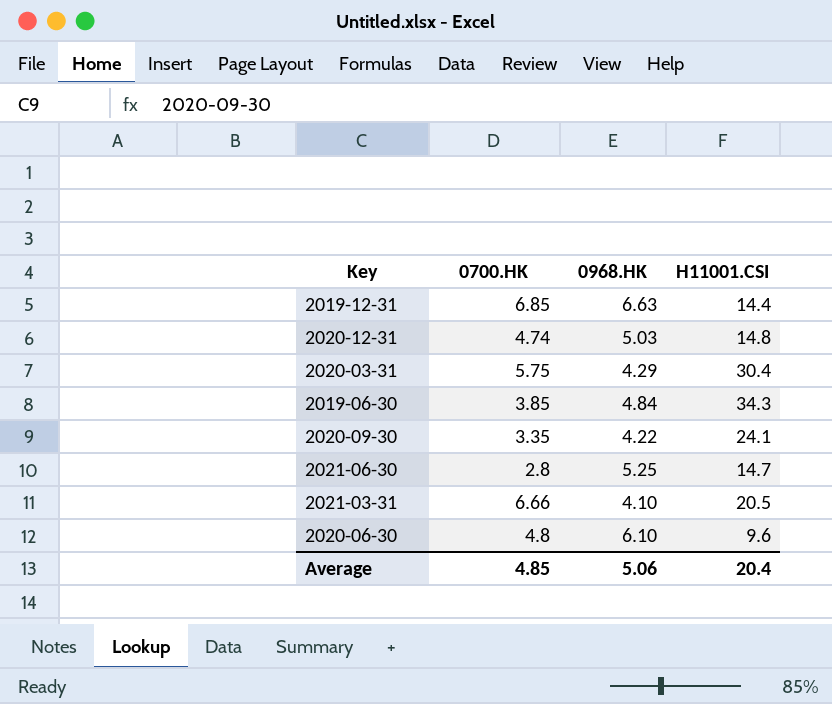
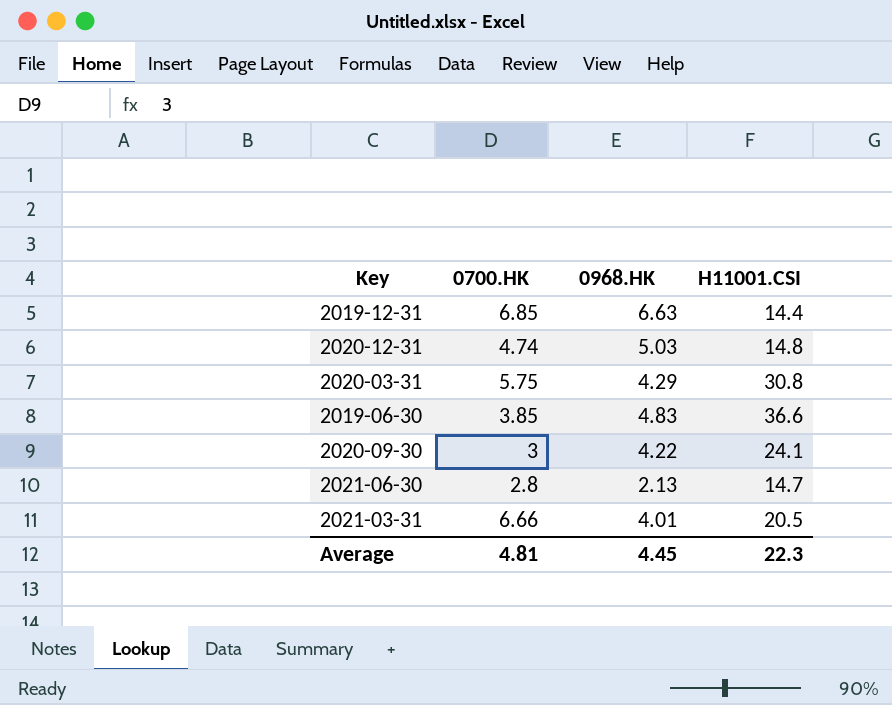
row 2020-06-30: 4.8 | 6.10 | 9.6 -> none
2020-03-31 | H11001.CSI: 30.4 -> 30.8
2019-06-30 | 0968.HK: 4.84 -> 4.83
2019-06-30 | H11001.CSI: 34.3 -> 36.6
2020-09-30 | 0700.HK: 3.35 -> 3
2021-06-30 | 0968.HK: 5.25 -> 2.13
2021-03-31 | 0968.HK: 4.10 -> 4.01
Average | 0700.HK: 4.85 -> 4.81
Average | 0968.HK: 5.06 -> 4.45
Average | H11001.CSI: 20.4 -> 22.3

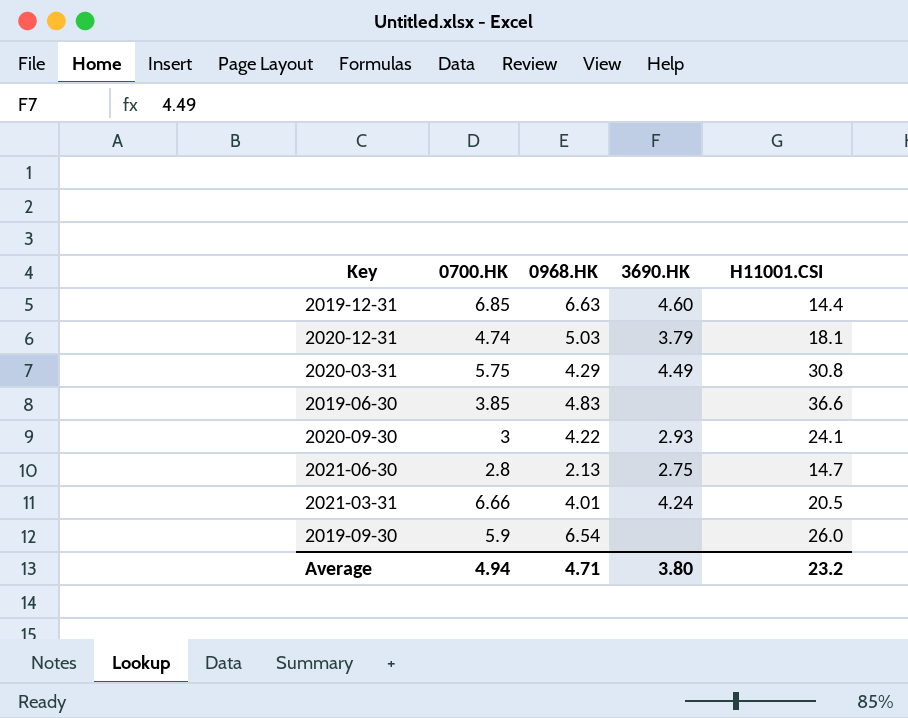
column 3690.HK | position: none -> 4
2020-12-31 | H11001.CSI: 14.8 -> 18.1
row 2019-09-30: none -> 5.9 | 6.54 | none | 26.0
Average | 0700.HK: 4.81 -> 4.94
Average | 0968.HK: 4.45 -> 4.71
Average | H11001.CSI: 22.3 -> 23.2

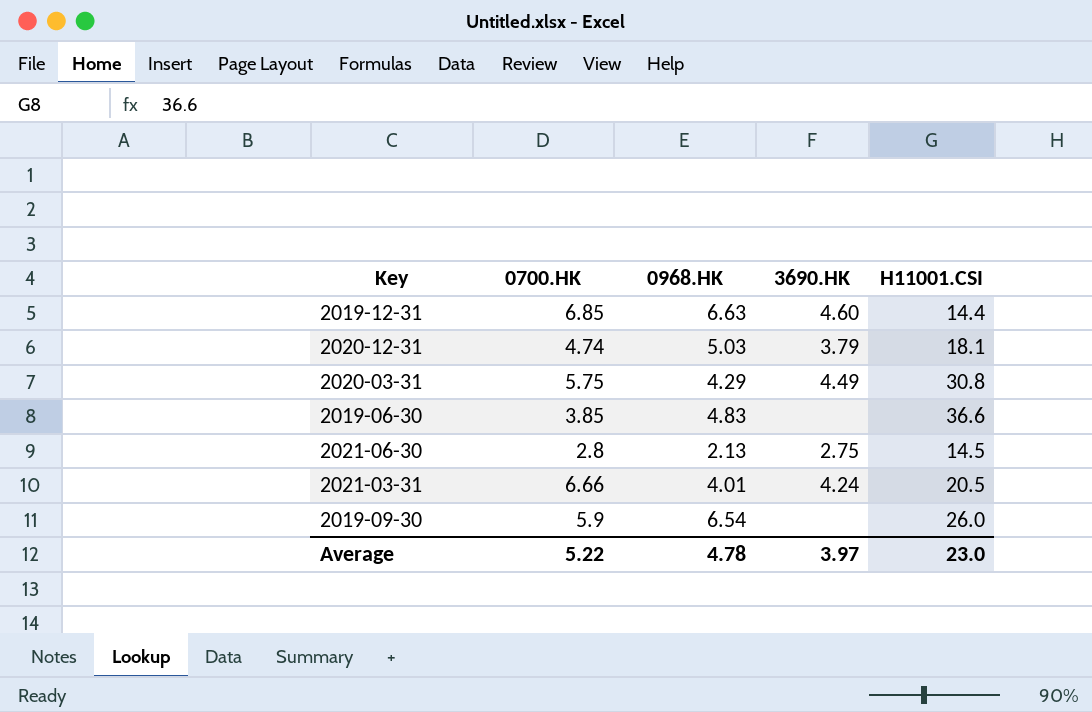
row 2020-09-30: 3 | 4.22 | 2.93 | 24.1 -> none
2021-06-30 | H11001.CSI: 14.7 -> 14.5
Average | 0700.HK: 4.94 -> 5.22
Average | 0968.HK: 4.71 -> 4.78
Average | 3690.HK: 3.80 -> 3.97
Average | H11001.CSI: 23.2 -> 23.0

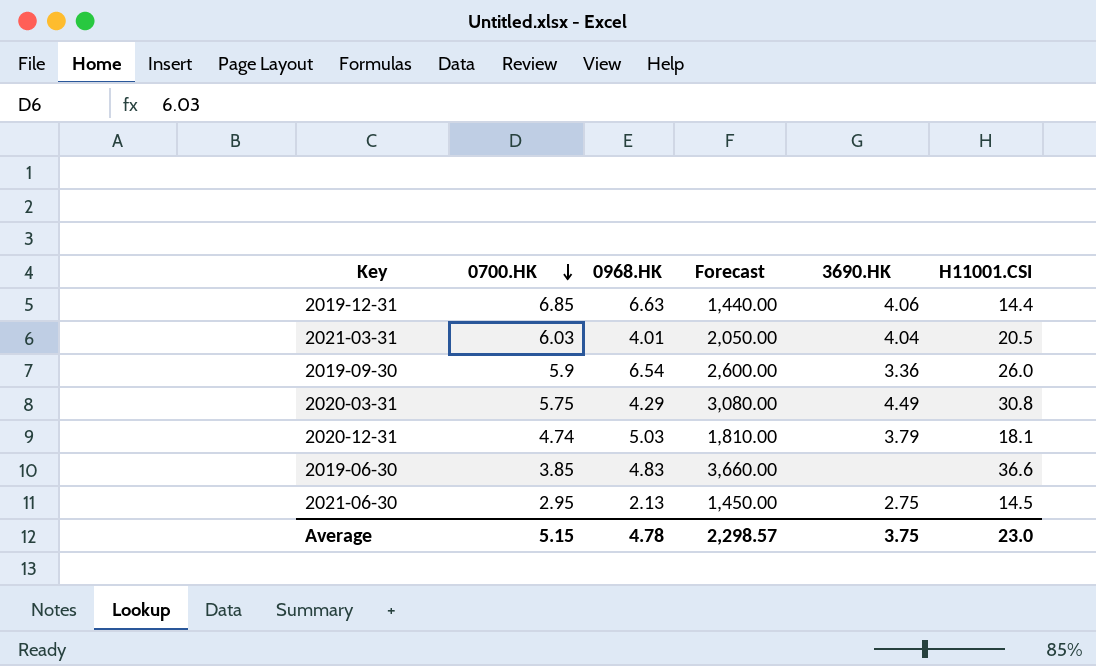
row order: none -> 0700.HK descending
column Forecast | formula: none -> [H11001.CSI] * 100
2019-12-31 | 3690.HK: 4.60 -> 4.06
2021-03-31 | 0700.HK: 6.66 -> 6.03
2021-03-31 | 3690.HK: 4.24 -> 4.04
2019-09-30 | 3690.HK: none -> 3.36
2021-06-30 | 0700.HK: 2.8 -> 2.95
Average | 0700.HK: 5.22 -> 5.15
Average | 3690.HK: 3.97 -> 3.75

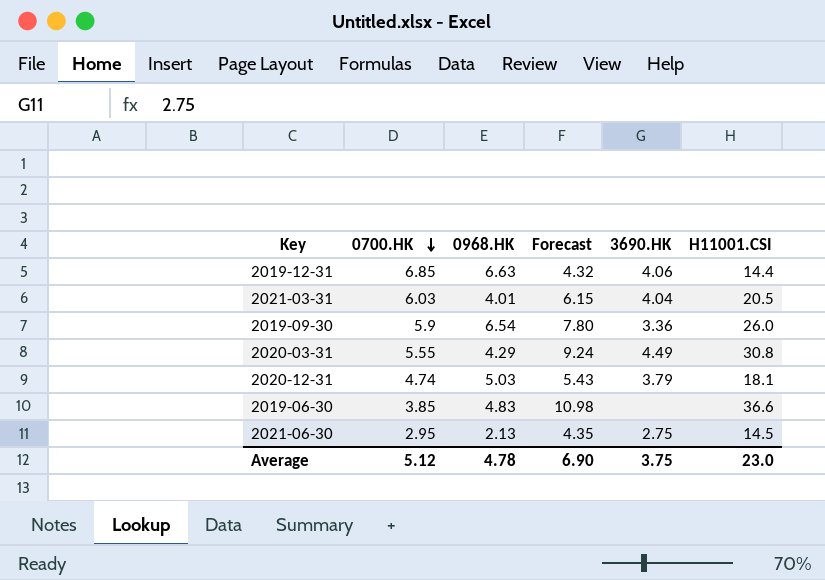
column Forecast | formula: [H11001.CSI] * 100 -> [H11001.CSI] * 0.3
2020-03-31 | 0700.HK: 5.75 -> 5.55
Average | 0700.HK: 5.15 -> 5.12
Average | Forecast: 2,298.57 -> 6.90

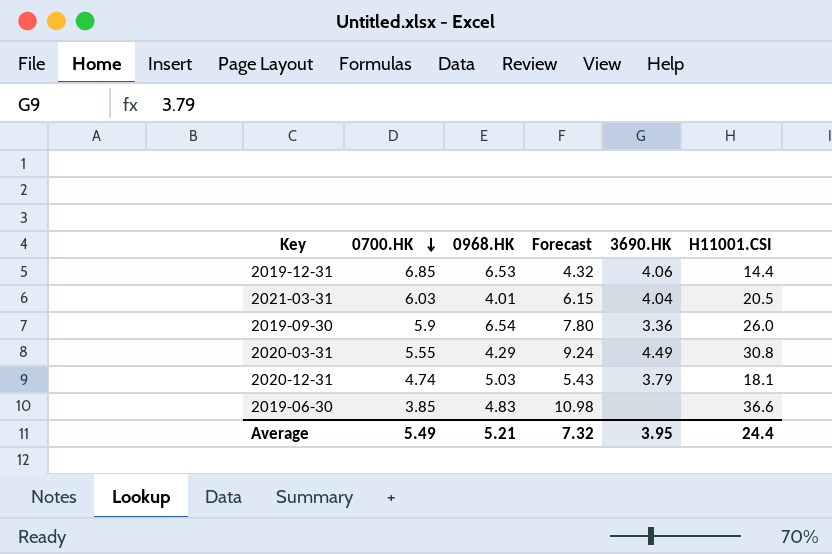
row 2021-06-30: 2.95 | 2.13 | 4.35 | 2.75 | 14.5 -> none
2019-12-31 | 0968.HK: 6.63 -> 6.53
Average | 0700.HK: 5.12 -> 5.49
Average | 0968.HK: 4.78 -> 5.21
Average | Forecast: 6.90 -> 7.32
Average | 3690.HK: 3.75 -> 3.95
Average | H11001.CSI: 23.0 -> 24.4

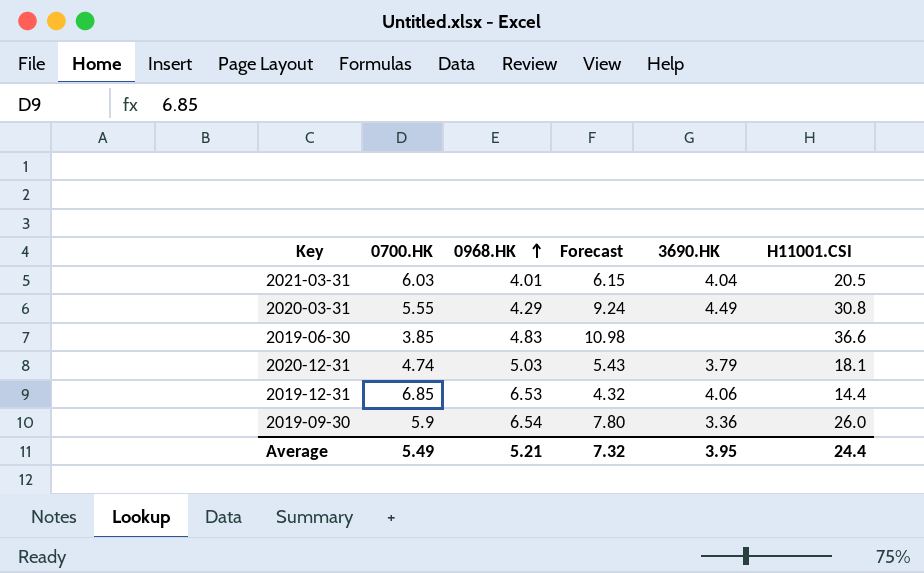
row order: 0700.HK descending -> 0968.HK ascending

